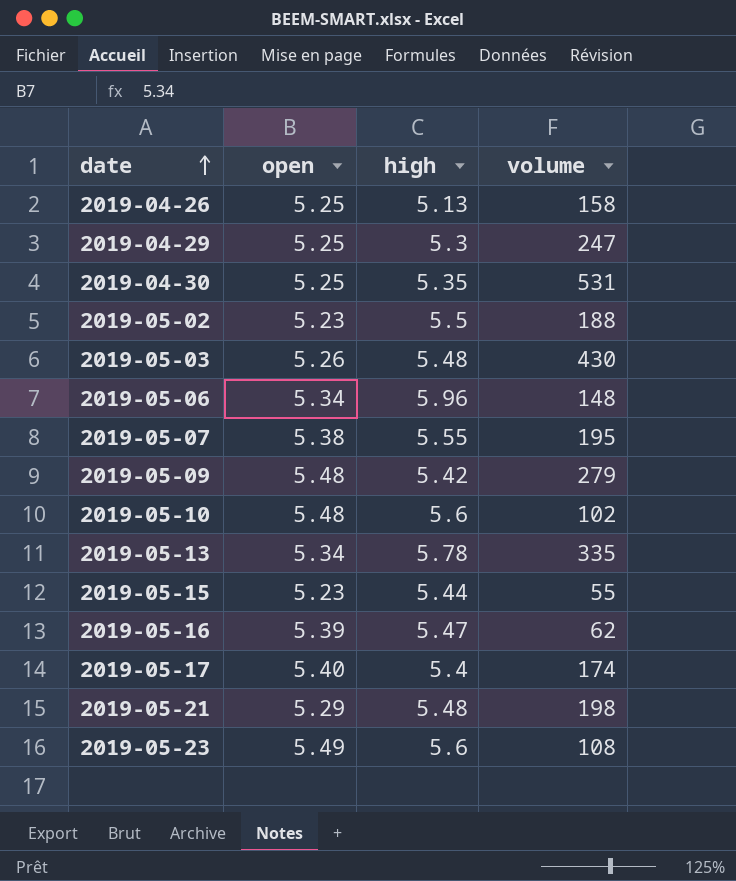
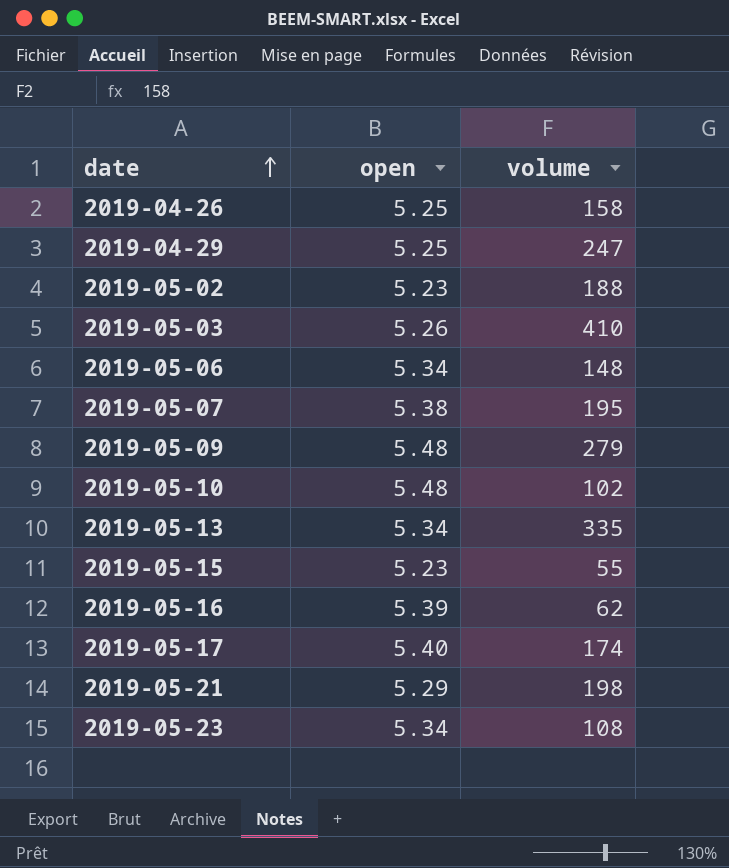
column high | position: 3 -> none
row 2019-04-30: 5.25 | 5.35 | 531 -> none
2019-05-03 | volume: 430 -> 410
2019-05-23 | open: 5.49 -> 5.34

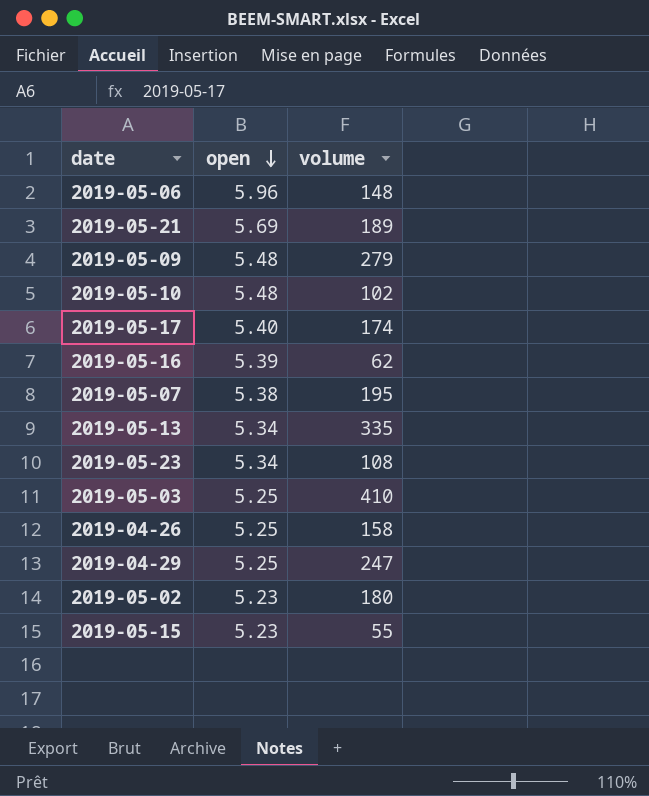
row order: date ascending -> open descending
2019-05-06 | open: 5.34 -> 5.96
2019-05-21 | open: 5.29 -> 5.69
2019-05-21 | volume: 198 -> 189
2019-05-03 | open: 5.26 -> 5.25
2019-05-02 | volume: 188 -> 180

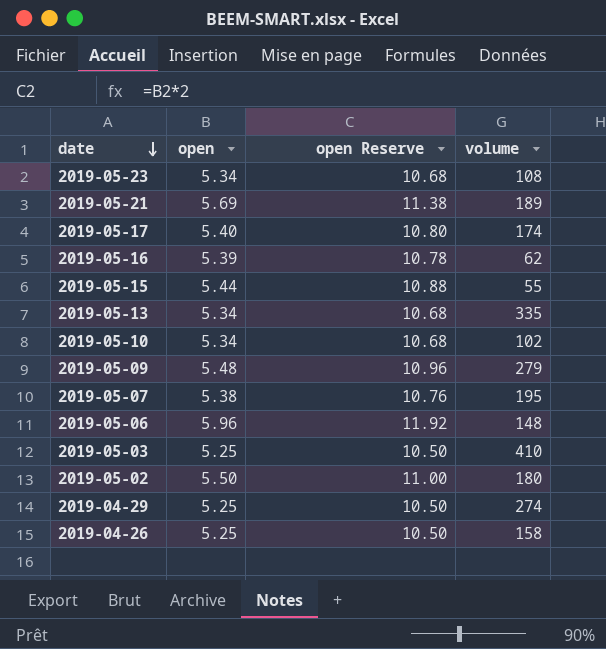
row order: open descending -> date descending
column open Reserve | formula: none -> [open] * 2
2019-05-15 | open: 5.23 -> 5.44
2019-05-10 | open: 5.48 -> 5.34
2019-05-02 | open: 5.23 -> 5.50
2019-04-29 | volume: 247 -> 274

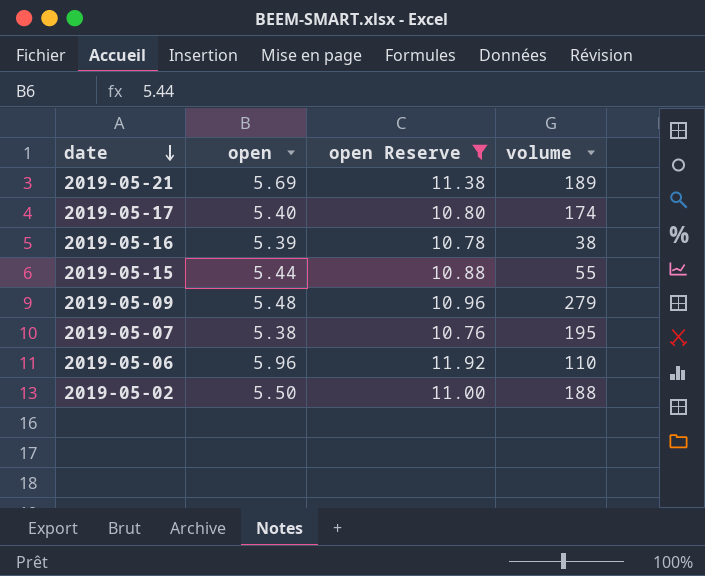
filter: none -> open Reserve >= 10.76
2019-05-16 | volume: 62 -> 38
2019-05-06 | volume: 148 -> 110
2019-05-02 | volume: 180 -> 188

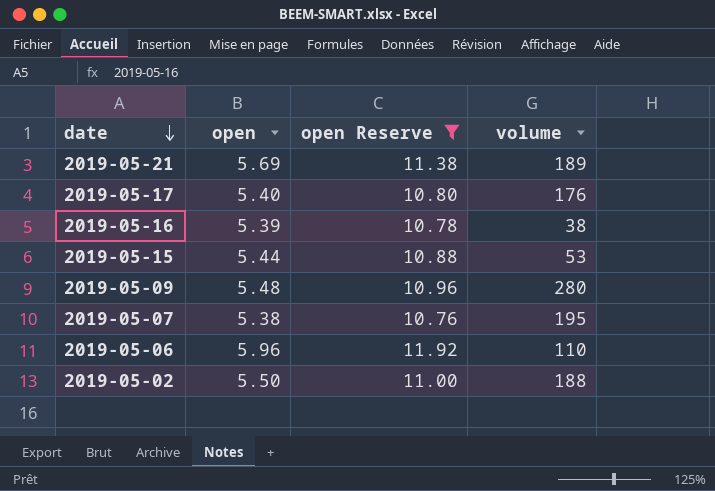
2019-05-17 | volume: 174 -> 176
2019-05-15 | volume: 55 -> 53
2019-05-09 | volume: 279 -> 280

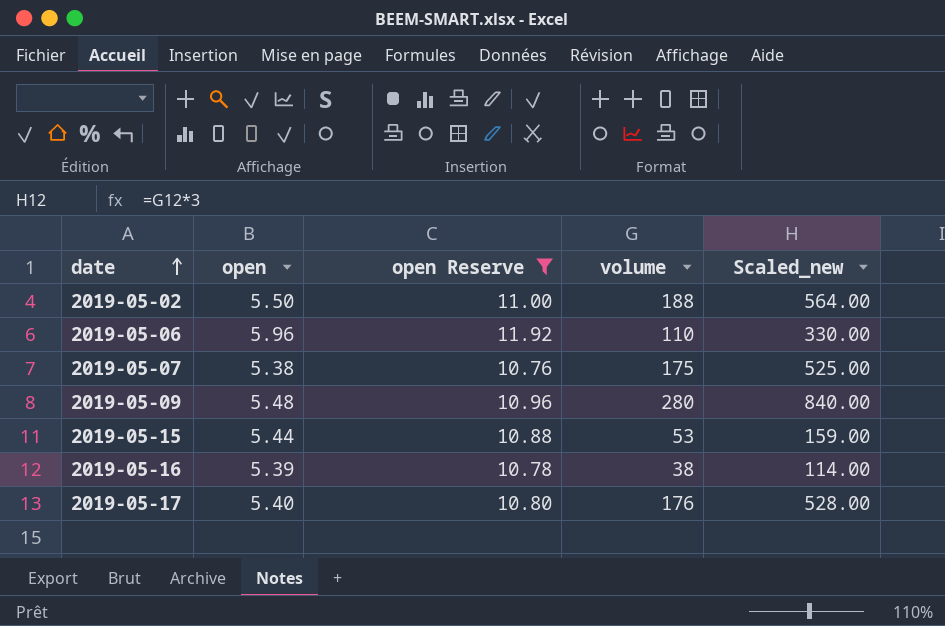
row order: date descending -> date ascending
column Scaled_new | formula: none -> [volume] * 3
row 2019-05-21: 5.69 | 11.38 | 189 -> none
2019-05-07 | volume: 195 -> 175

